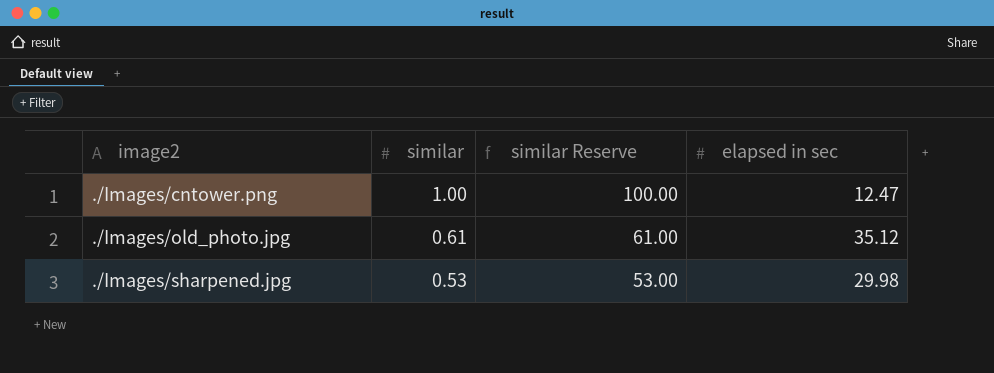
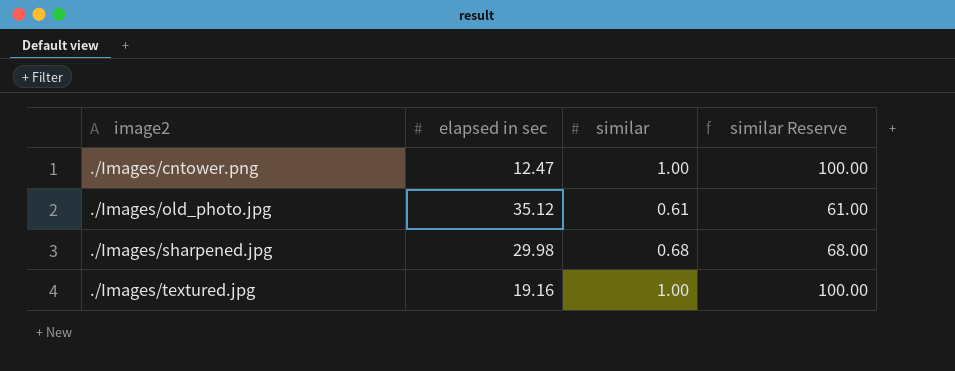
column elapsed in sec | position: 4 -> 2
./Images/sharpened.jpg | similar: 0.53 -> 0.68
./Images/sharpened.jpg | similar Reserve: 53.00 -> 68.00
row ./Images/textured.jpg: none -> 19.16 | 1.00 | 100.00

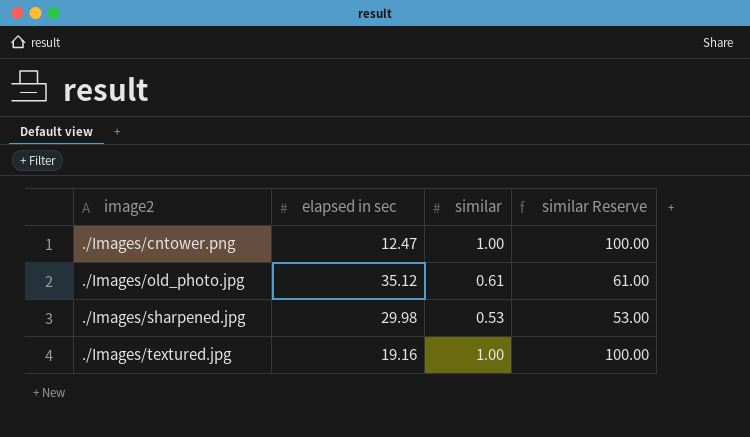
./Images/sharpened.jpg | similar: 0.68 -> 0.53
./Images/sharpened.jpg | similar Reserve: 68.00 -> 53.00

